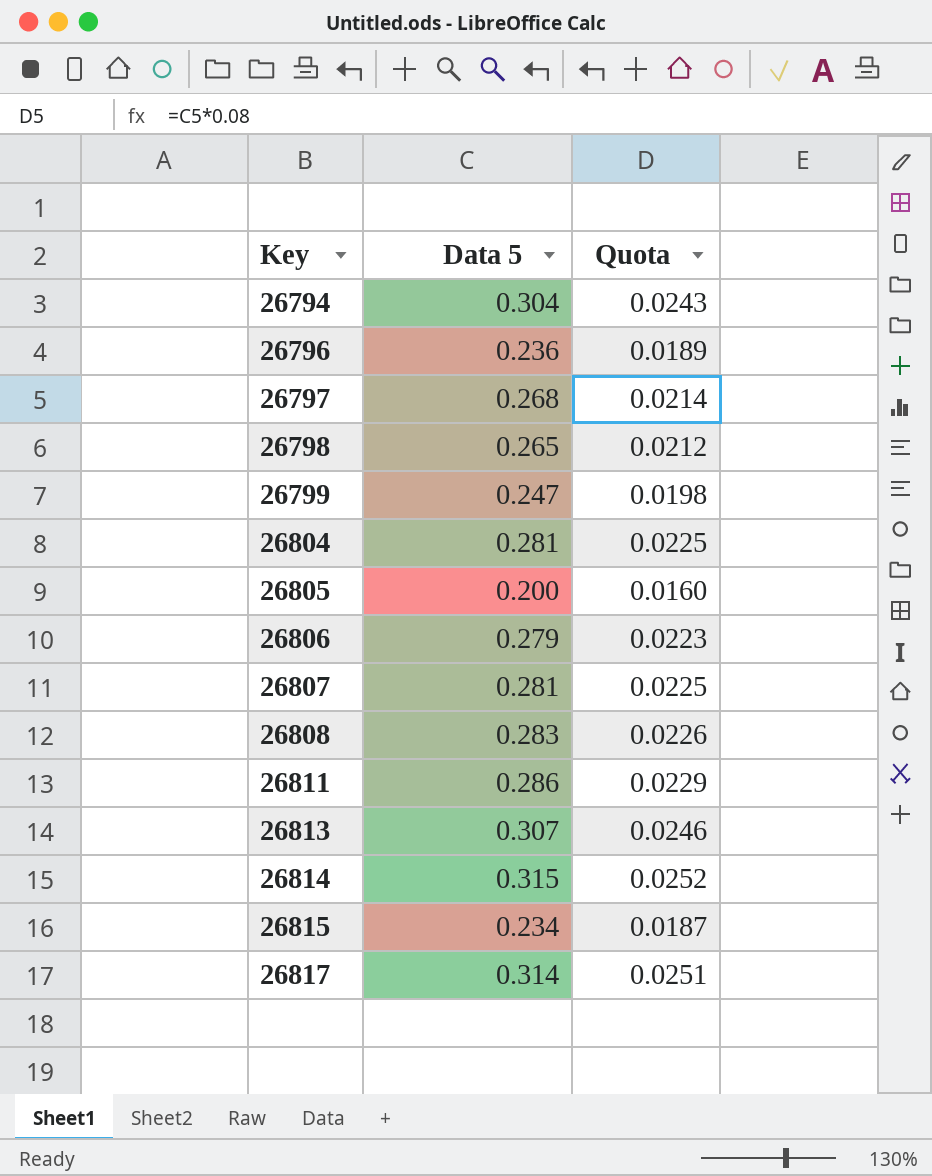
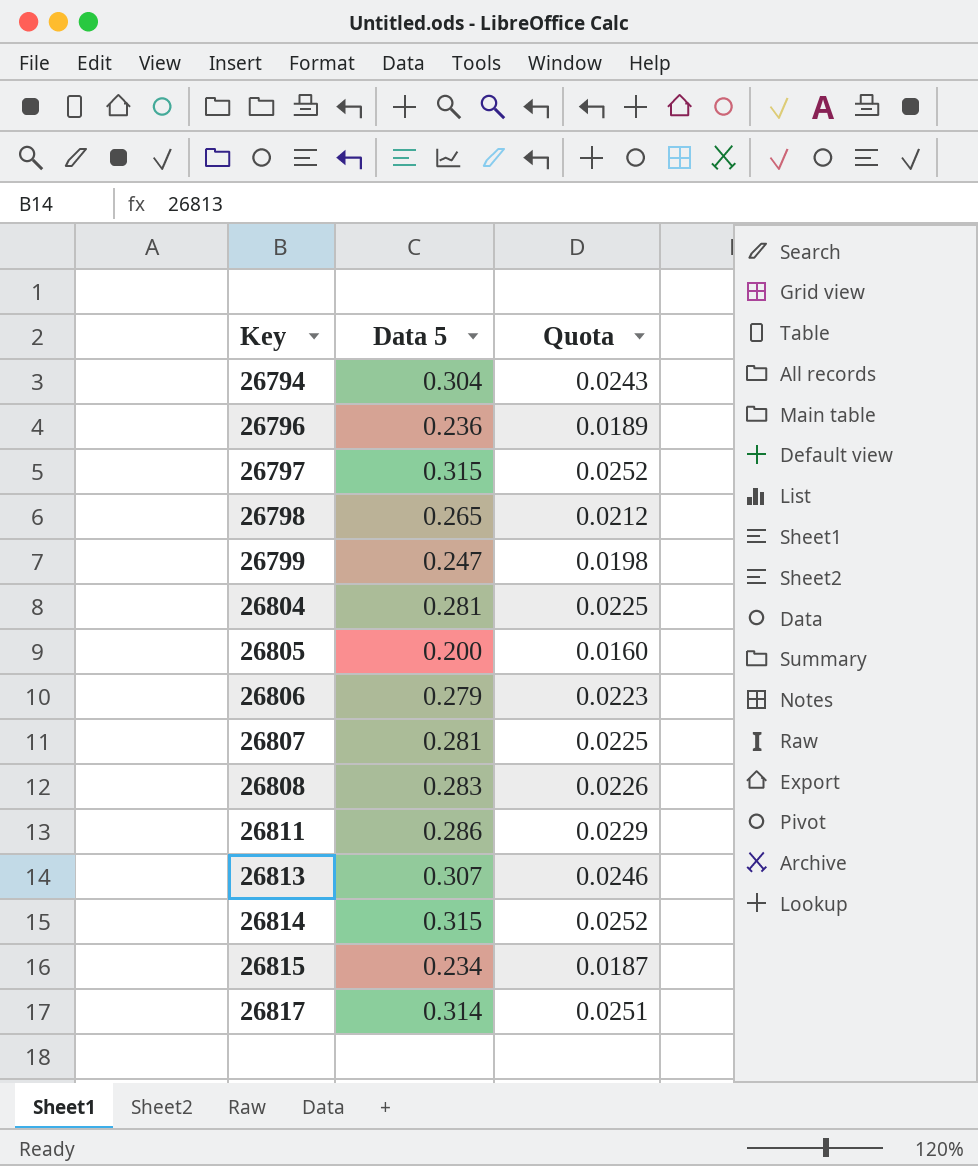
26797 | Data 5: 0.268 -> 0.315
26797 | Quota: 0.0214 -> 0.0252

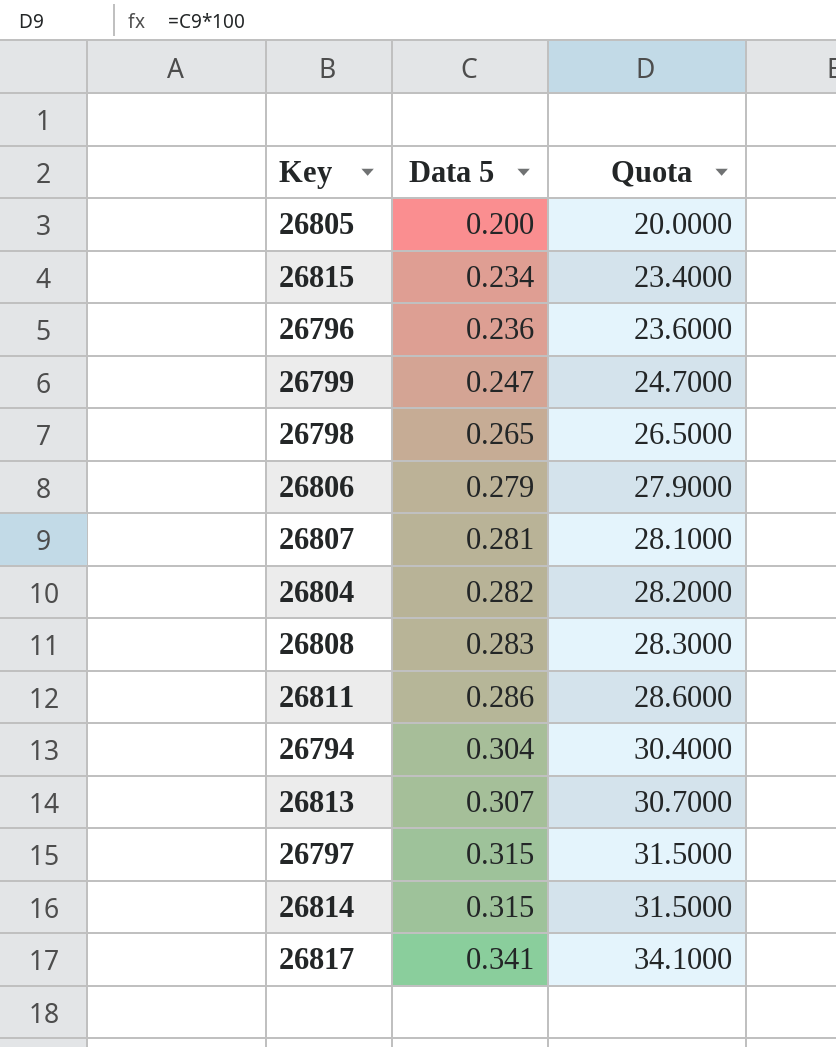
row order: Key ascending -> Data 5 ascending
column Quota | formula: [Data 5] * 0.08 -> [Data 5] * 100
26804 | Data 5: 0.281 -> 0.282
26817 | Data 5: 0.314 -> 0.341

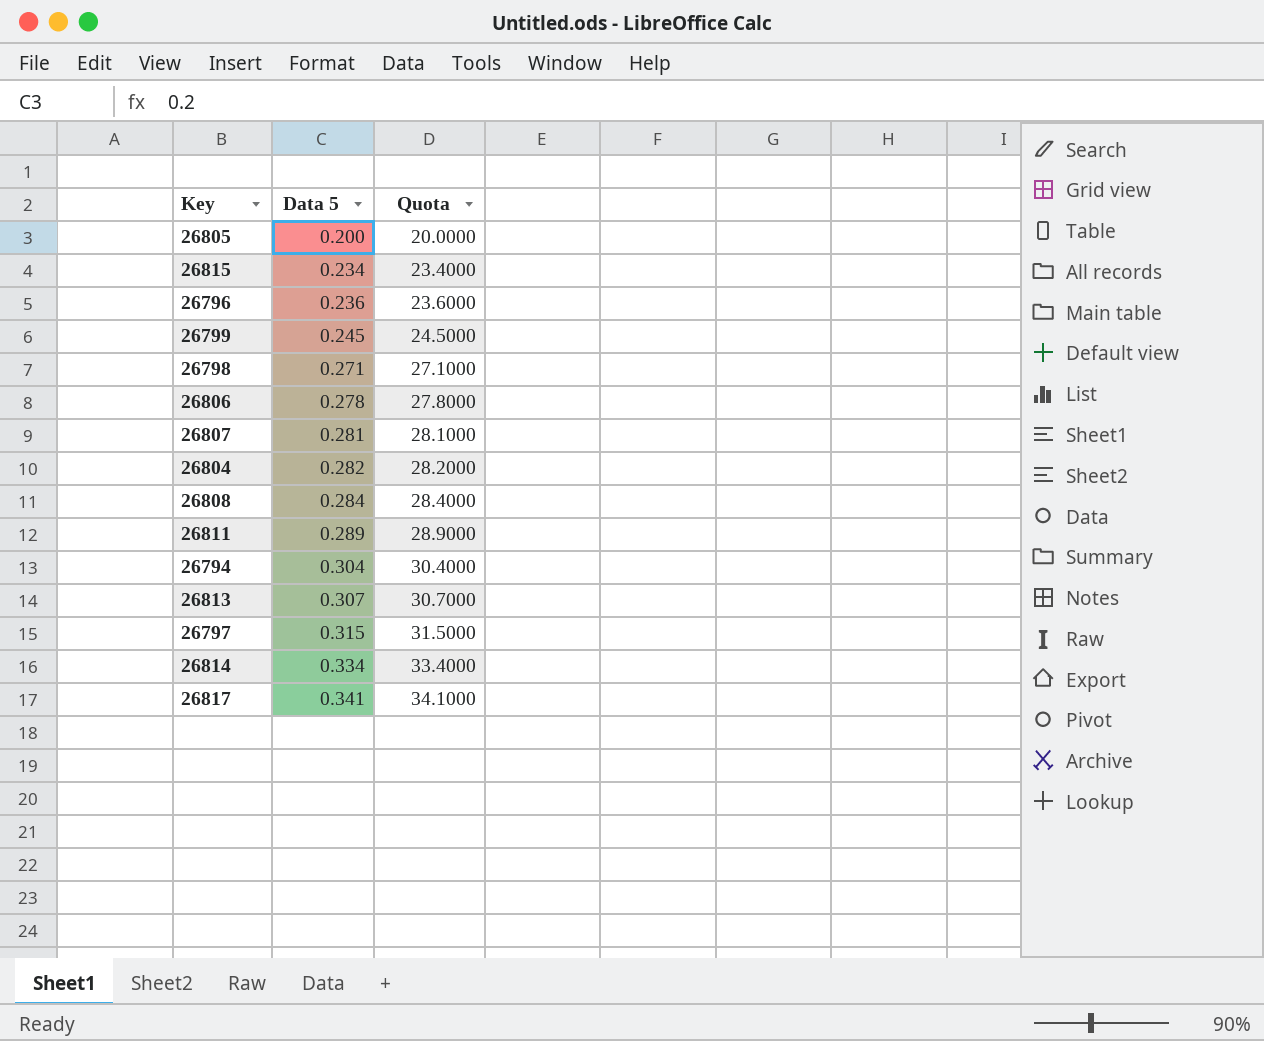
26799 | Data 5: 0.247 -> 0.245
26799 | Quota: 24.7000 -> 24.5000
26798 | Data 5: 0.265 -> 0.271
26798 | Quota: 26.5000 -> 27.1000
26806 | Data 5: 0.279 -> 0.278
26806 | Quota: 27.9000 -> 27.8000
26808 | Data 5: 0.283 -> 0.284
26808 | Quota: 28.3000 -> 28.4000
26811 | Data 5: 0.286 -> 0.289
26811 | Quota: 28.6000 -> 28.9000
26814 | Data 5: 0.315 -> 0.334
26814 | Quota: 31.5000 -> 33.4000

